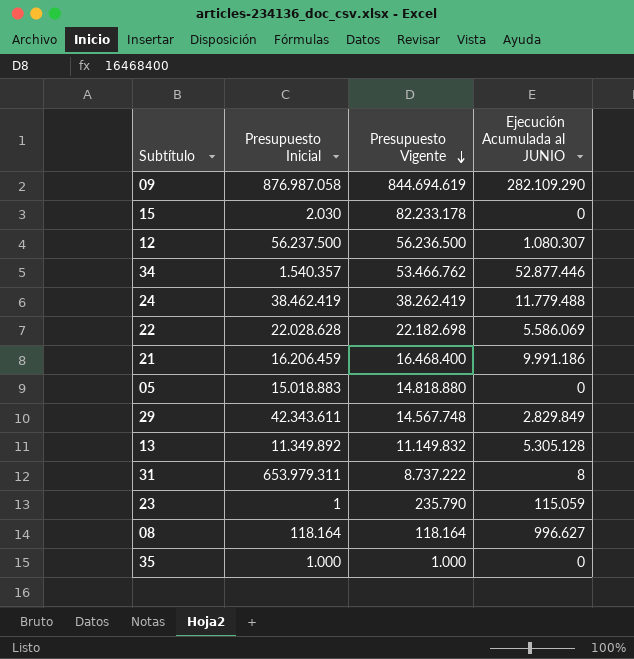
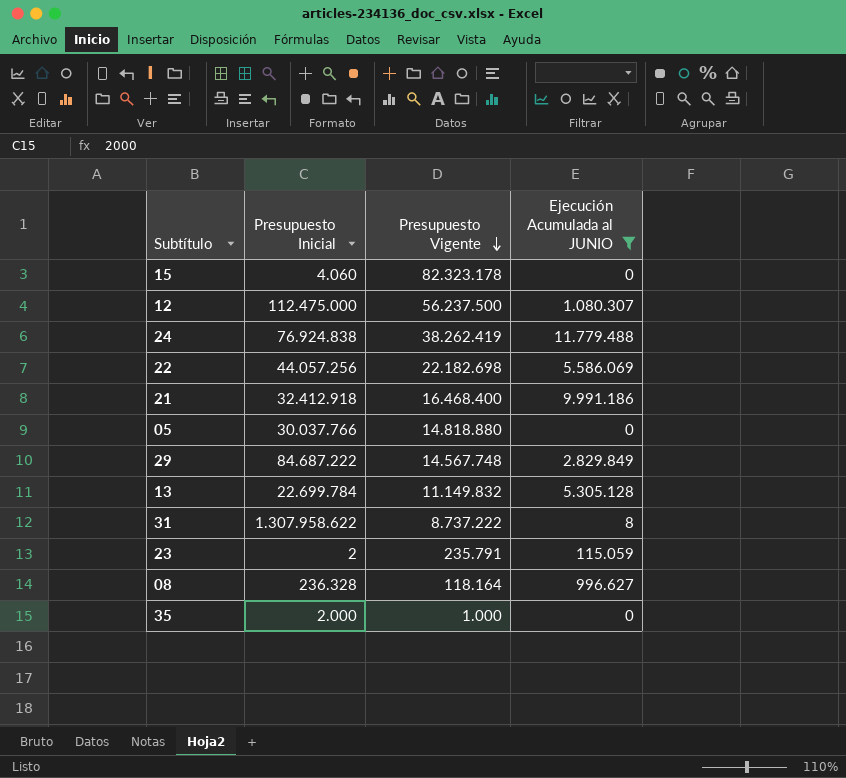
filter: none -> Ejecución Acumulada al JUNIO <= 11.779.488
15 | Presupuesto Inicial: 2.030 -> 4.060
15 | Presupuesto Vigente: 82.233.178 -> 82.323.178
12 | Presupuesto Inicial: 56.237.500 -> 112.475.000
12 | Presupuesto Vigente: 56.236.500 -> 56.237.500
24 | Presupuesto Inicial: 38.462.419 -> 76.924.838
22 | Presupuesto Inicial: 22.028.628 -> 44.057.256
21 | Presupuesto Inicial: 16.206.459 -> 32.412.918
05 | Presupuesto Inicial: 15.018.883 -> 30.037.766
29 | Presupuesto Inicial: 42.343.611 -> 84.687.222
13 | Presupuesto Inicial: 11.349.892 -> 22.699.784
31 | Presupuesto Inicial: 653.979.311 -> 1.307.958.622
23 | Presupuesto Inicial: 1 -> 2
23 | Presupuesto Vigente: 235.790 -> 235.791
08 | Presupuesto Inicial: 118.164 -> 236.328
35 | Presupuesto Inicial: 1.000 -> 2.000

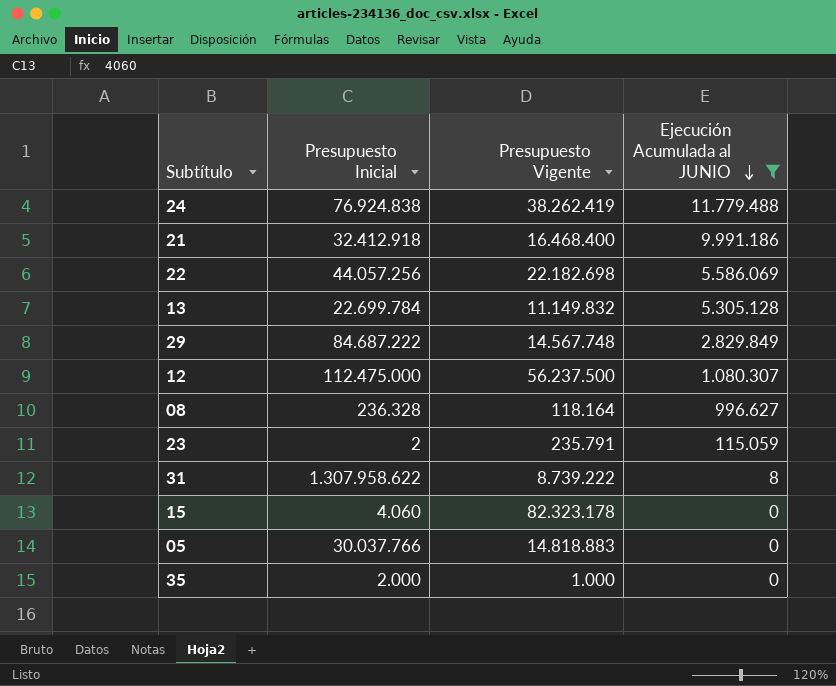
row order: Presupuesto Vigente descending -> Ejecución Acumulada al JUNIO descending
31 | Presupuesto Vigente: 8.737.222 -> 8.739.222
05 | Presupuesto Vigente: 14.818.880 -> 14.818.883

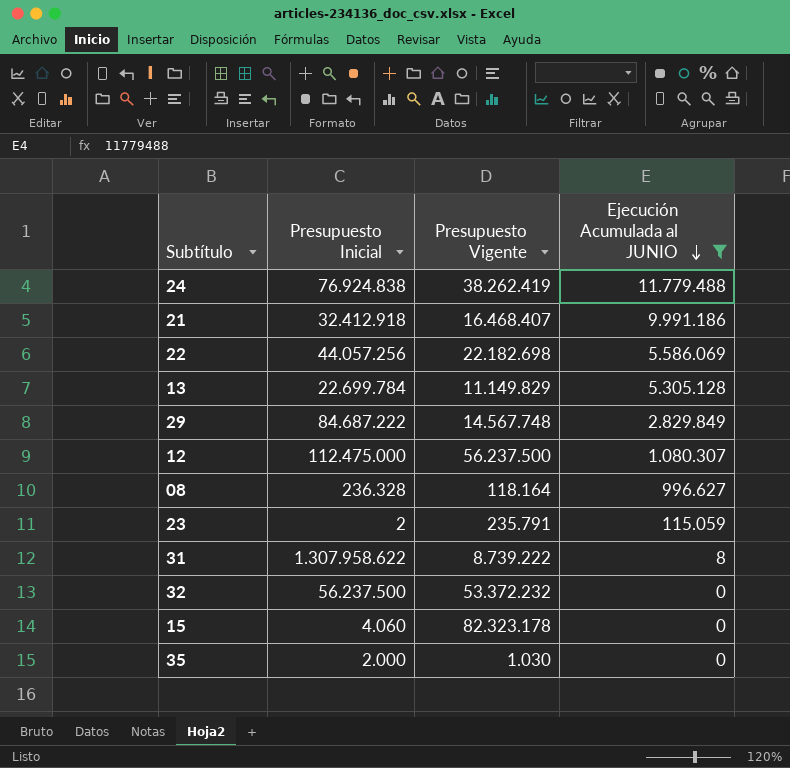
row 05: 30.037.766 | 14.818.883 | 0 -> none
21 | Presupuesto Vigente: 16.468.400 -> 16.468.407
13 | Presupuesto Vigente: 11.149.832 -> 11.149.829
row 32: none -> 56.237.500 | 53.372.232 | 0
35 | Presupuesto Vigente: 1.000 -> 1.030

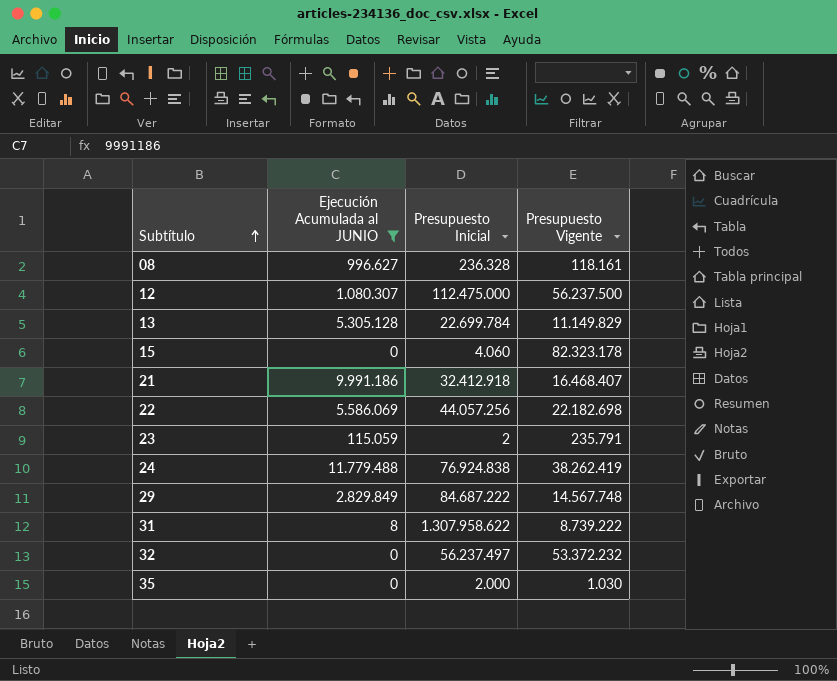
row order: Ejecución Acumulada al JUNIO descending -> Subtítulo ascending
column Ejecución Acumulada al JUNIO | position: 4 -> 2
08 | Presupuesto Vigente: 118.164 -> 118.161
32 | Presupuesto Inicial: 56.237.500 -> 56.237.497

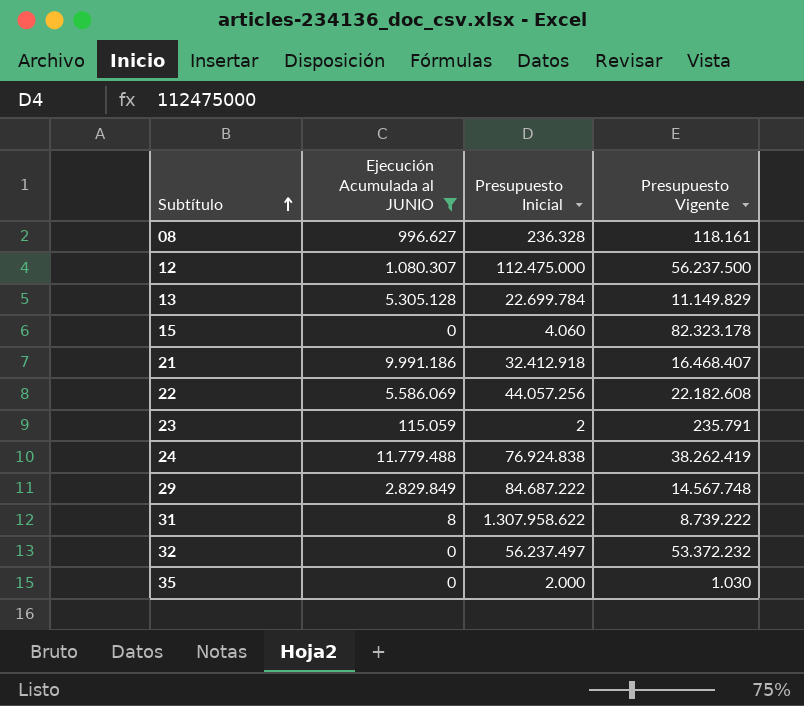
22 | Presupuesto Vigente: 22.182.698 -> 22.182.608

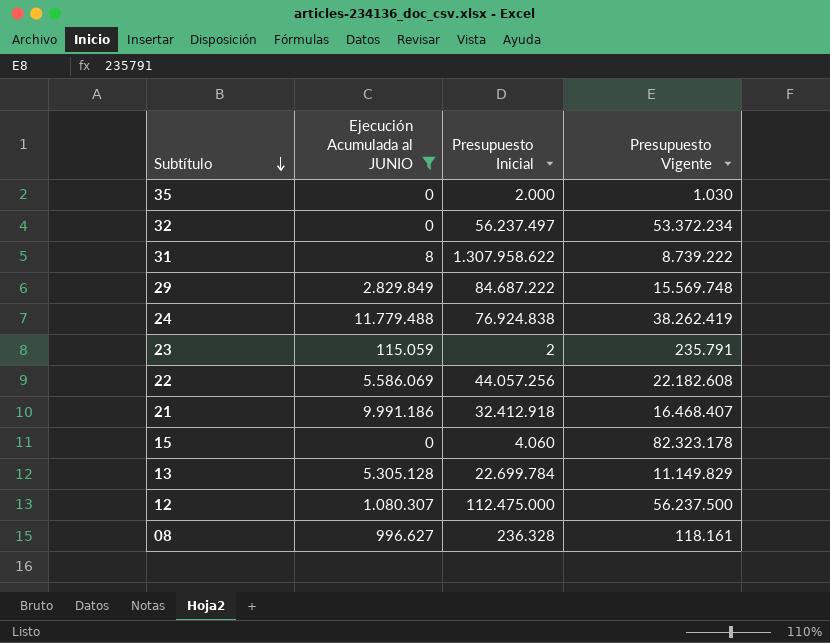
row order: Subtítulo ascending -> Subtítulo descending
32 | Presupuesto Vigente: 53.372.232 -> 53.372.234
29 | Presupuesto Vigente: 14.567.748 -> 15.569.748

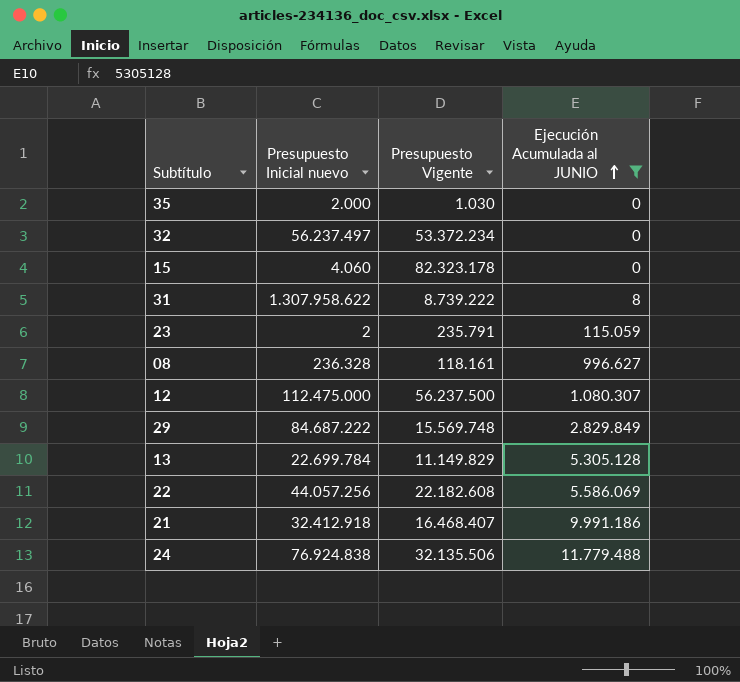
row order: Subtítulo descending -> Ejecución Acumulada al JUNIO ascending
column name: Presupuesto Inicial -> Presupuesto Inicial nuevo
column Ejecución Acumulada al JUNIO | position: 2 -> 4
24 | Presupuesto Vigente: 38.262.419 -> 32.135.506

